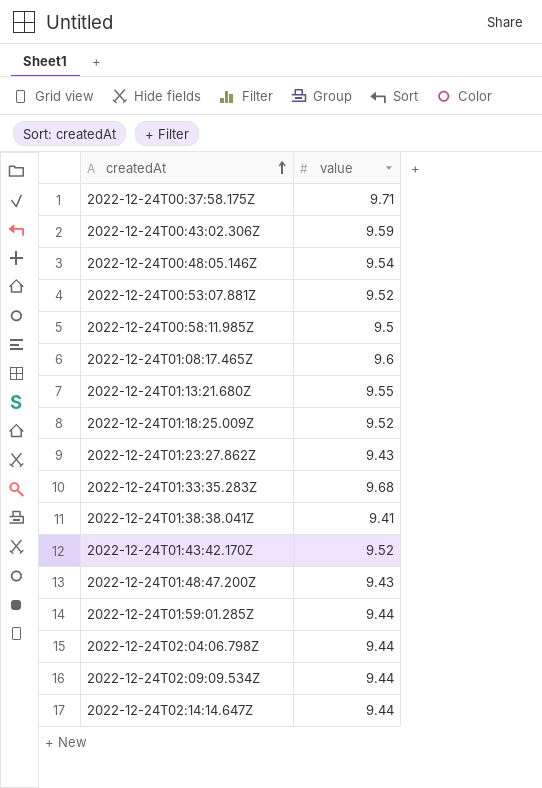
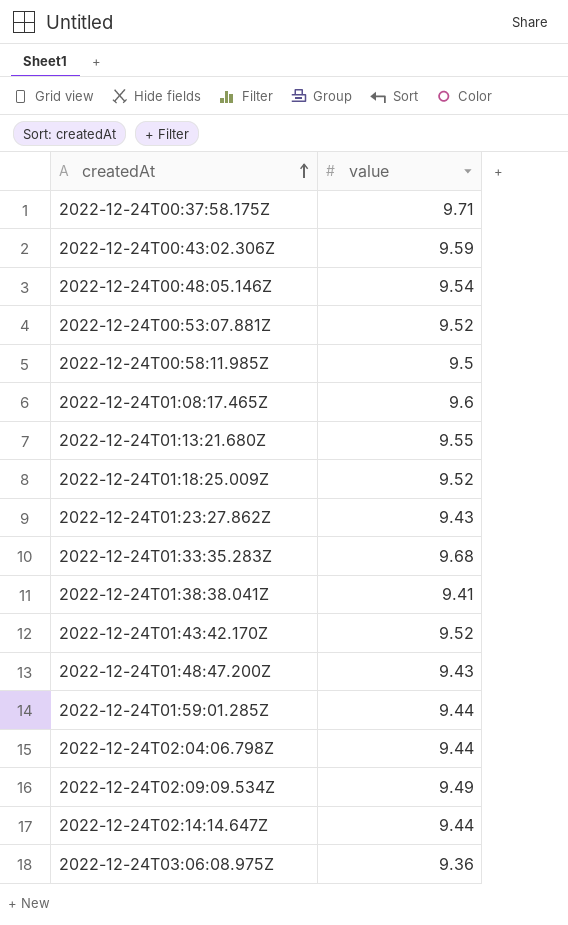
2022-12-24T02:09:09.534Z | value: 9.44 -> 9.49
row 2022-12-24T03:06:08.975Z: none -> 9.36

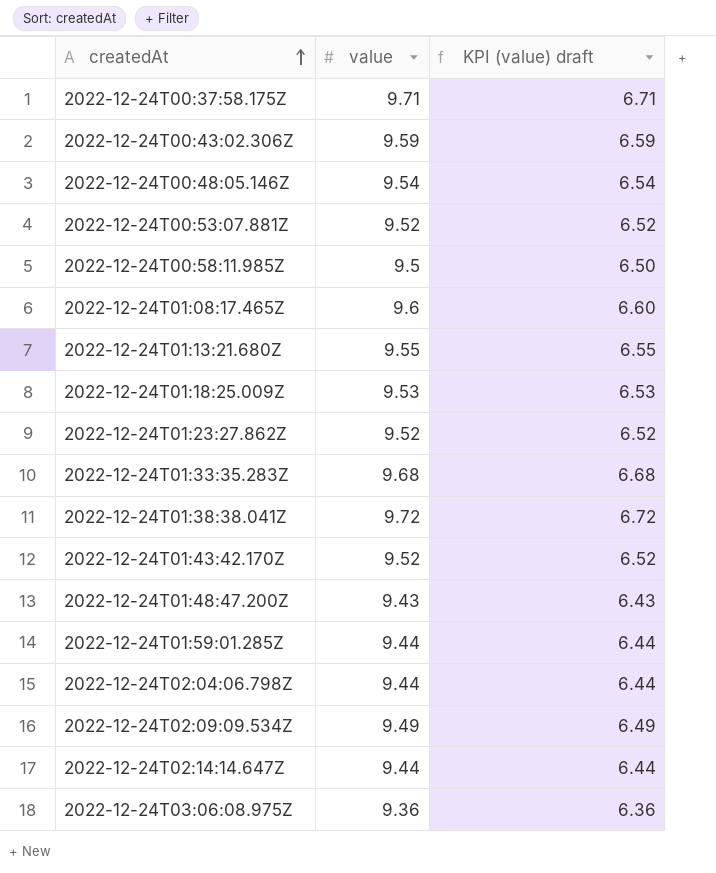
column KPI (value) draft | formula: none -> [value] - 3
2022-12-24T01:18:25.009Z | value: 9.52 -> 9.53
2022-12-24T01:23:27.862Z | value: 9.43 -> 9.52
2022-12-24T01:38:38.041Z | value: 9.41 -> 9.72

